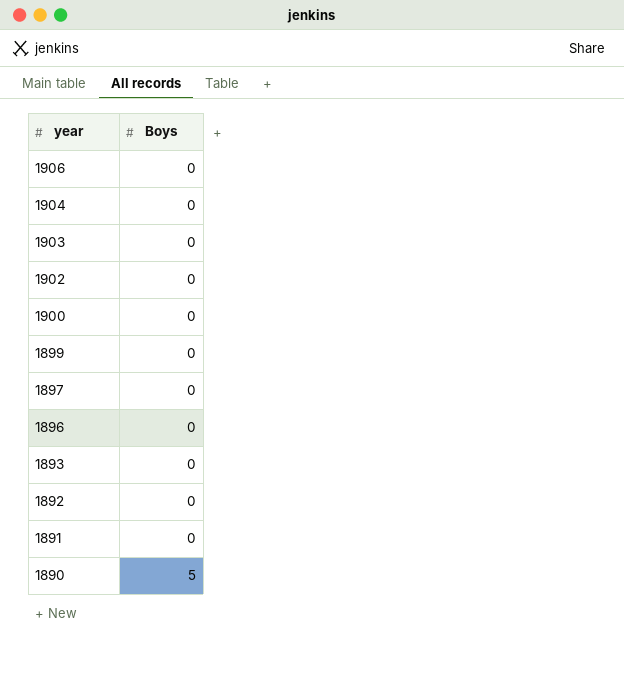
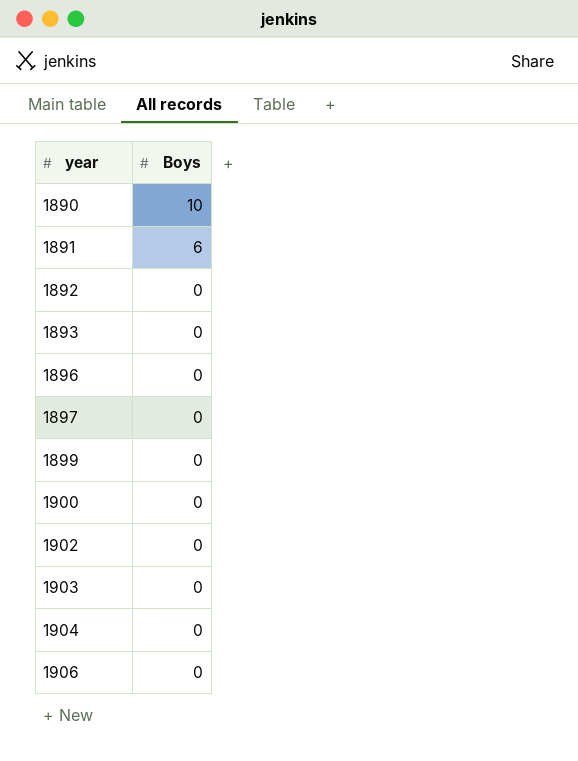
row order: year descending -> year ascending
1890 | Boys: 5 -> 10
1891 | Boys: 0 -> 6

